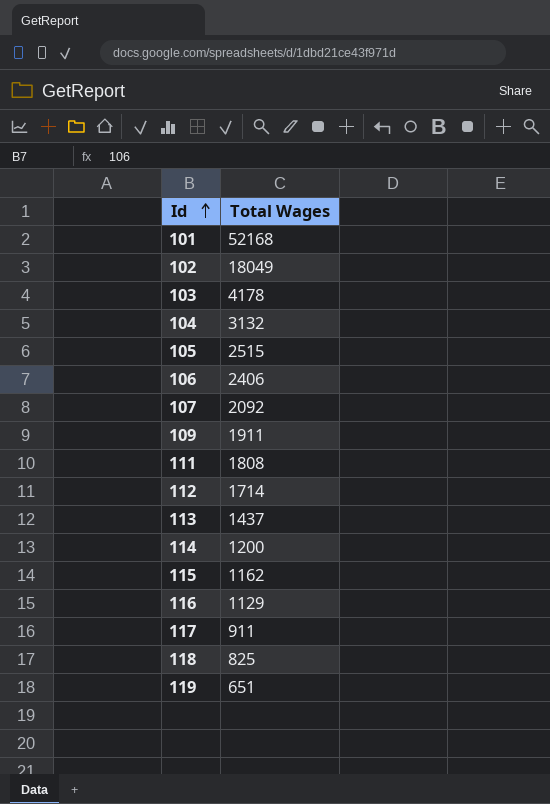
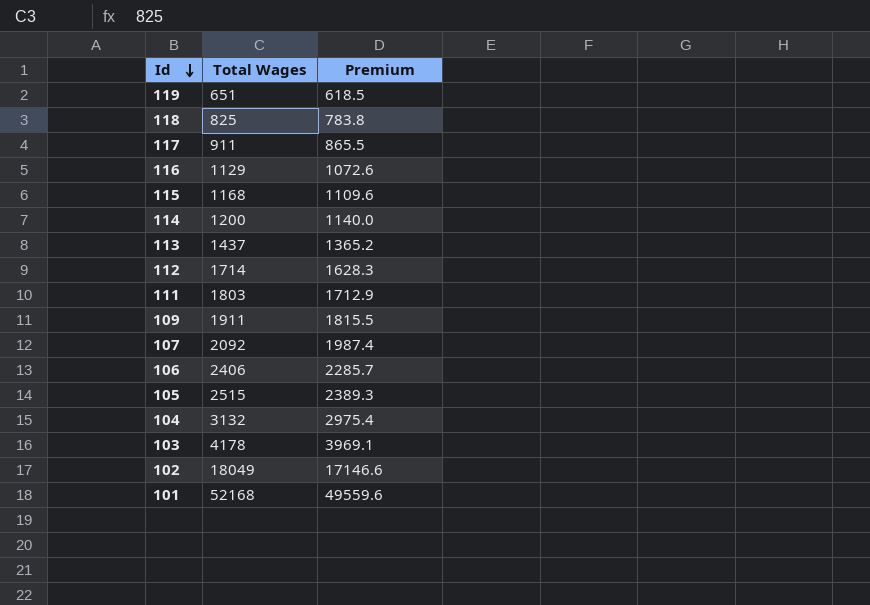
row order: Id ascending -> Id descending
column Premium | formula: none -> [Total Wages] * 0.95
115 | Total Wages: 1162 -> 1168
111 | Total Wages: 1808 -> 1803

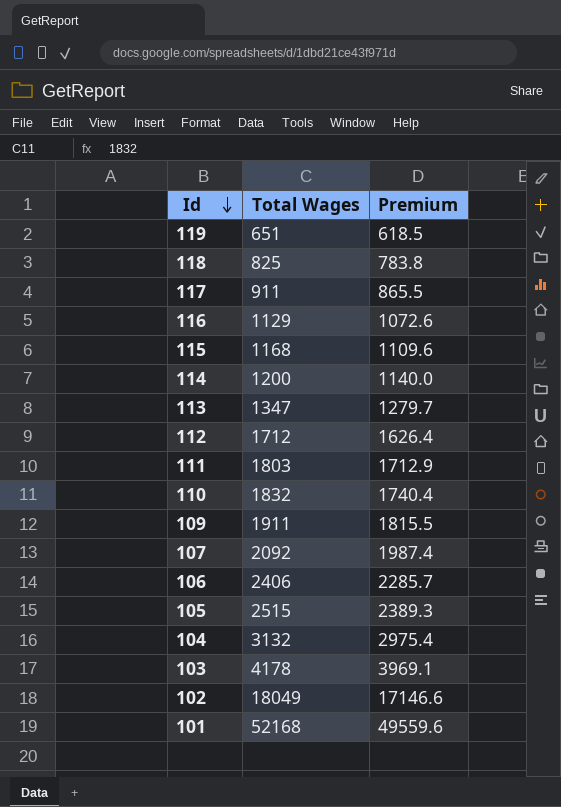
113 | Total Wages: 1437 -> 1347
113 | Premium: 1365.2 -> 1279.7
112 | Total Wages: 1714 -> 1712
112 | Premium: 1628.3 -> 1626.4
row 110: none -> 1832 | 1740.4

